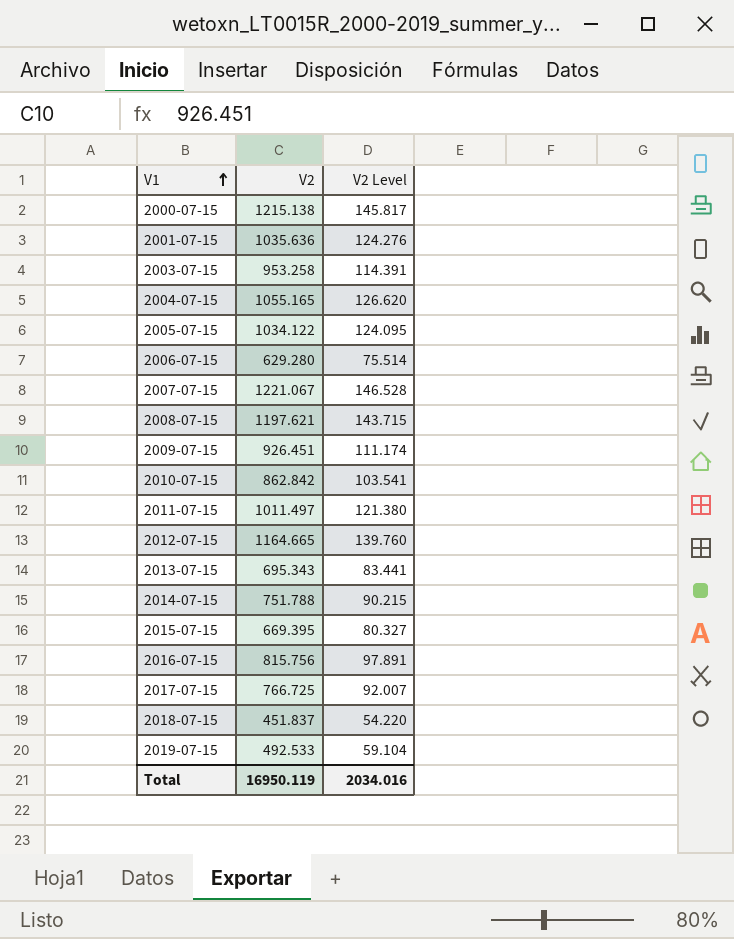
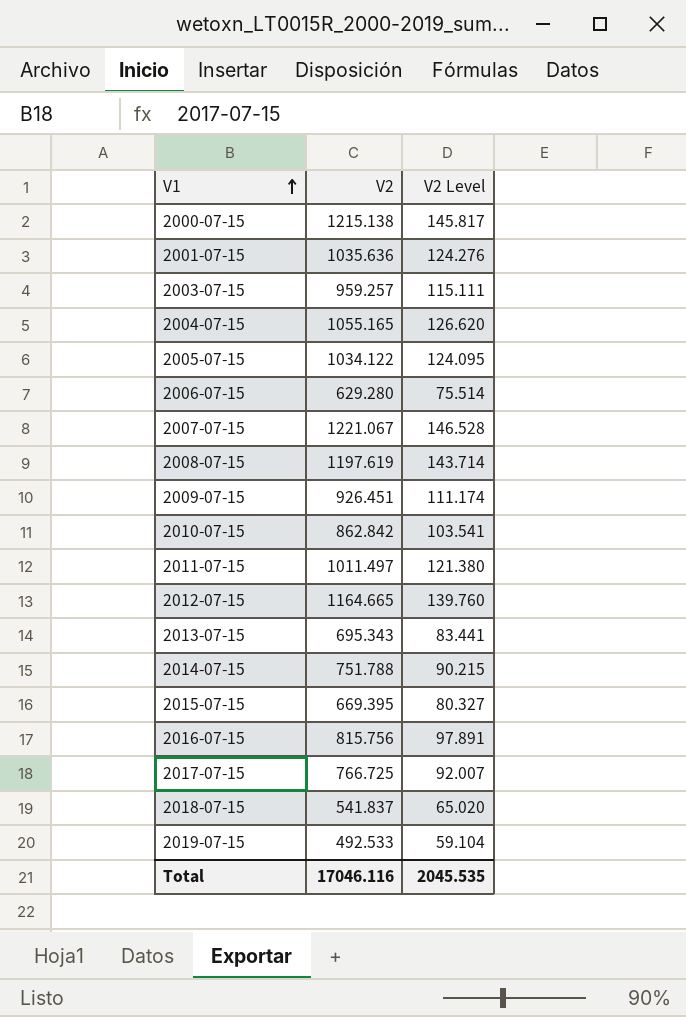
2003-07-15 | V2: 953.258 -> 959.257
2003-07-15 | V2 Level: 114.391 -> 115.111
2008-07-15 | V2: 1197.621 -> 1197.619
2008-07-15 | V2 Level: 143.715 -> 143.714
2018-07-15 | V2: 451.837 -> 541.837
2018-07-15 | V2 Level: 54.220 -> 65.020
Total | V2: 16950.119 -> 17046.116
Total | V2 Level: 2034.016 -> 2045.535

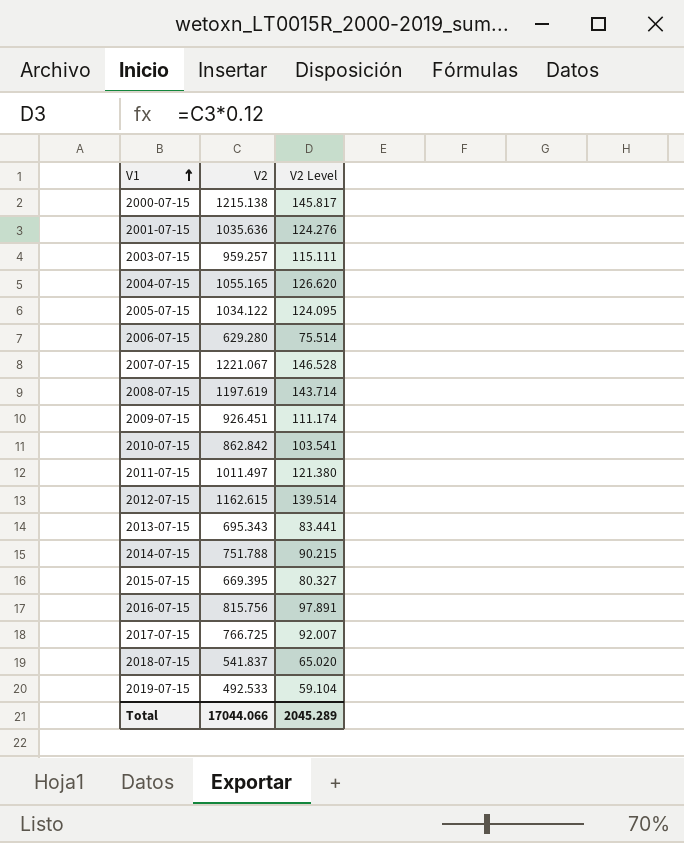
2012-07-15 | V2: 1164.665 -> 1162.615
2012-07-15 | V2 Level: 139.760 -> 139.514
Total | V2: 17046.116 -> 17044.066
Total | V2 Level: 2045.535 -> 2045.289

